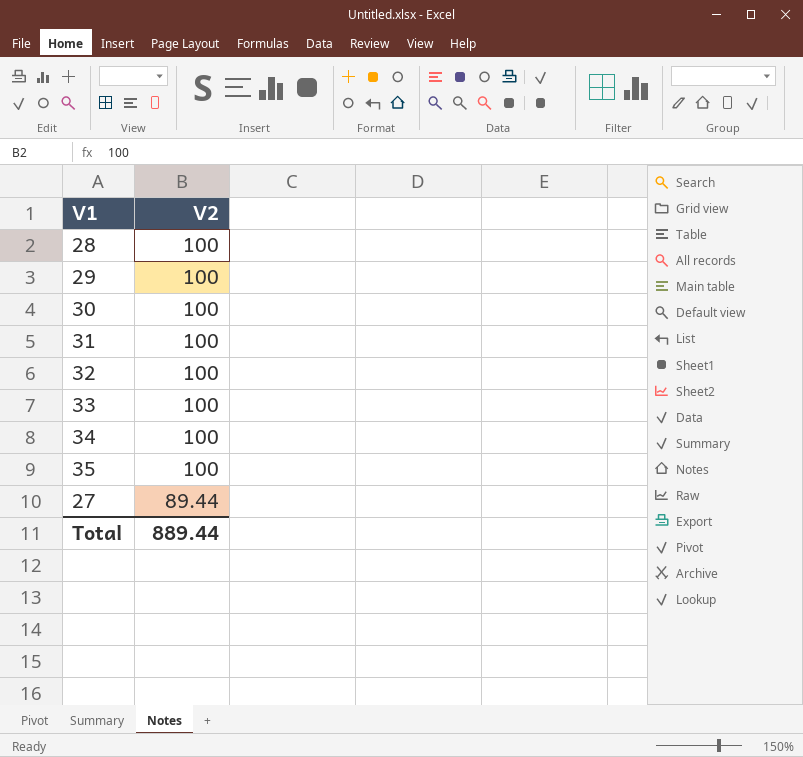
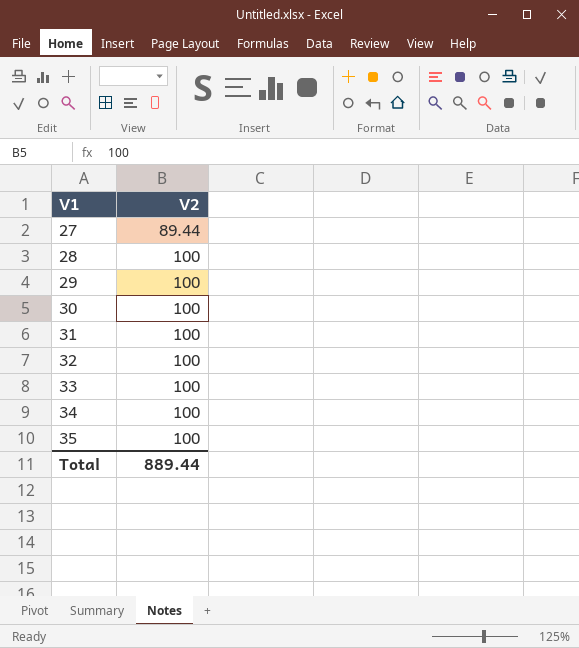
row order: V2 descending -> V1 ascending

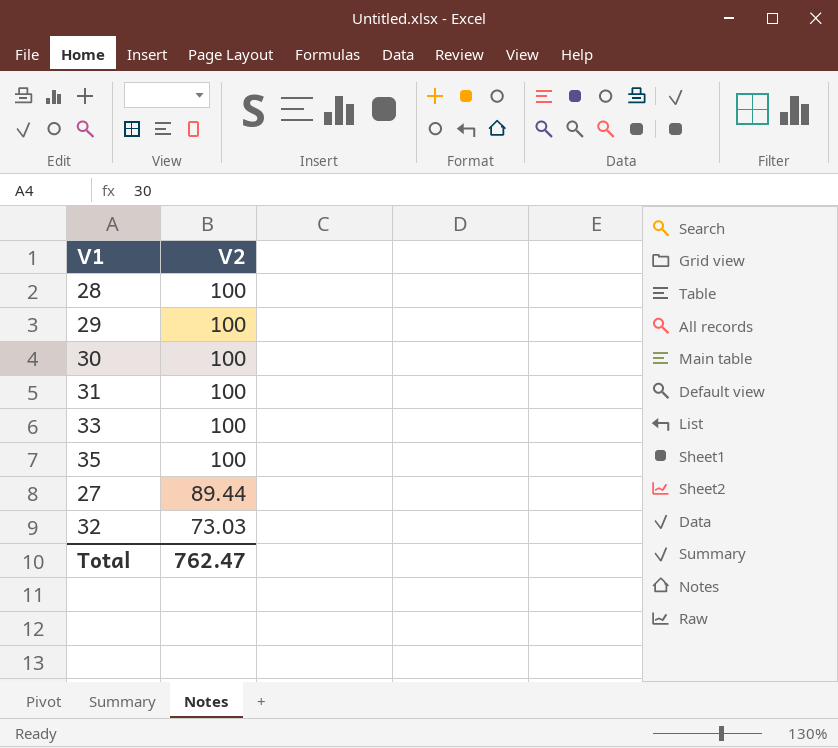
row order: V1 ascending -> V2 descending
row 34: 100 -> none
32 | V2: 100 -> 73.03
Total | V2: 889.44 -> 762.47

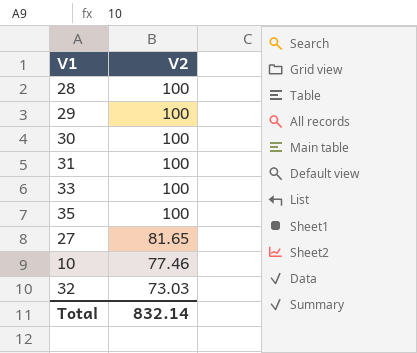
27 | V2: 89.44 -> 81.65
row 10: none -> 77.46
Total | V2: 762.47 -> 832.14

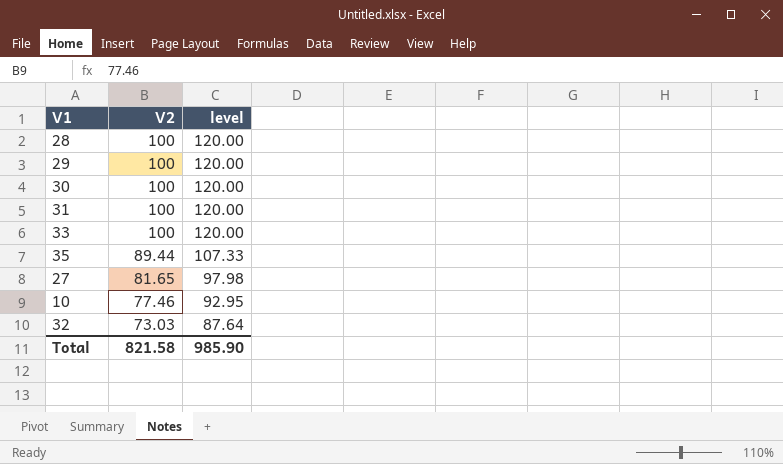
column level | formula: none -> [V2] * 1.2
35 | V2: 100 -> 89.44
Total | V2: 832.14 -> 821.58

